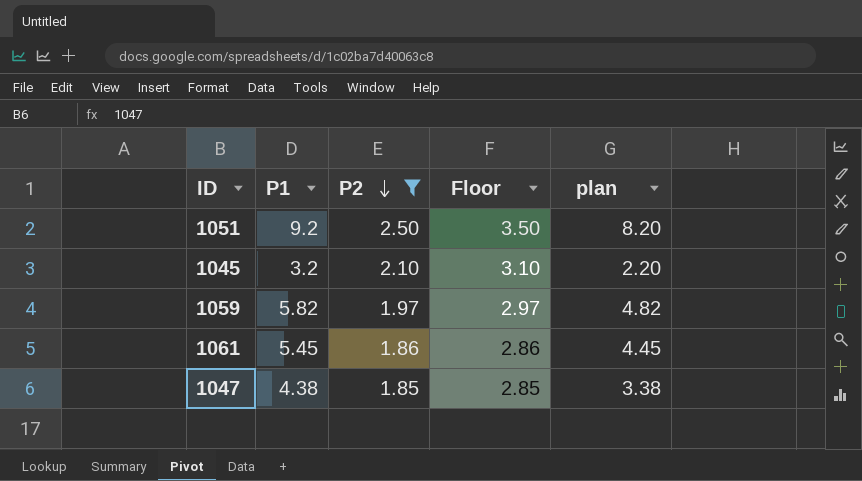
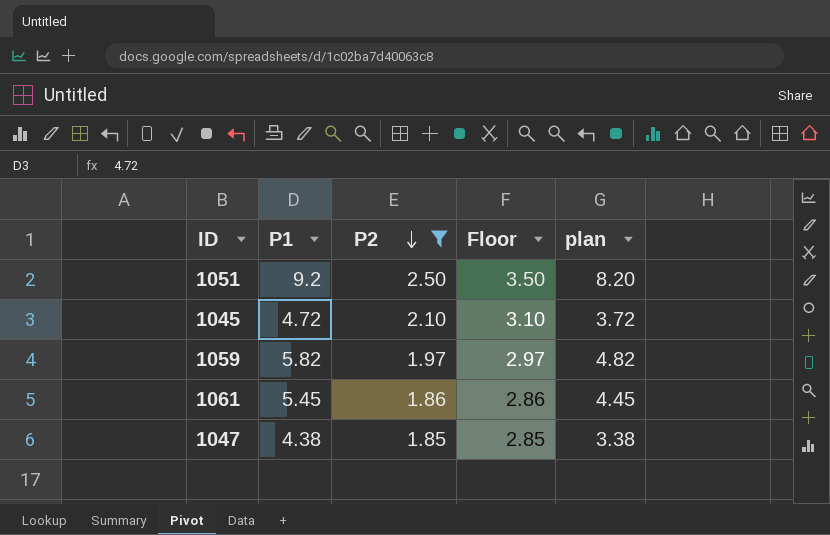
1045 | P1: 3.2 -> 4.72
1045 | plan: 2.20 -> 3.72

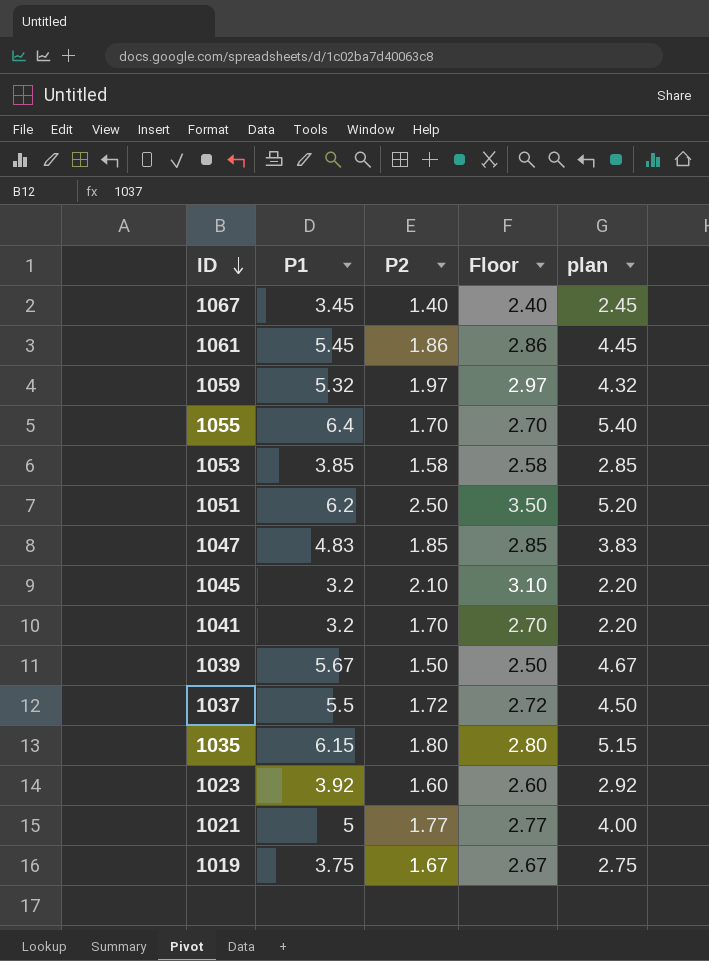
filter: P2 >= 1.85 -> none
row order: P2 descending -> ID descending
1059 | P1: 5.82 -> 5.32
1059 | plan: 4.82 -> 4.32
1051 | P1: 9.2 -> 6.2
1051 | plan: 8.20 -> 5.20
1047 | P1: 4.38 -> 4.83
1047 | plan: 3.38 -> 3.83
1045 | P1: 4.72 -> 3.2
1045 | plan: 3.72 -> 2.20

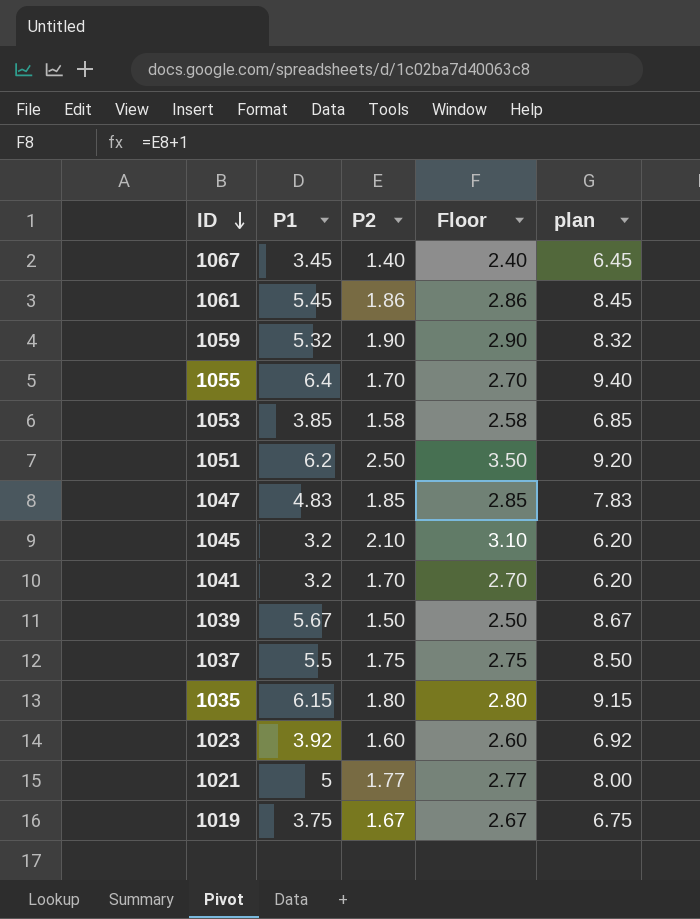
column plan | formula: [P1] - 1 -> [P1] + 3
1059 | P2: 1.97 -> 1.90
1059 | Floor: 2.97 -> 2.90
1037 | P2: 1.72 -> 1.75
1037 | Floor: 2.72 -> 2.75

